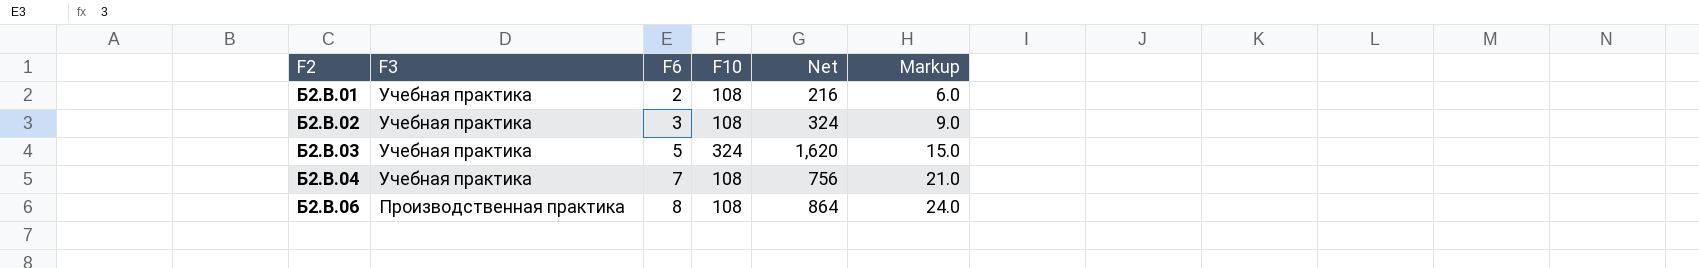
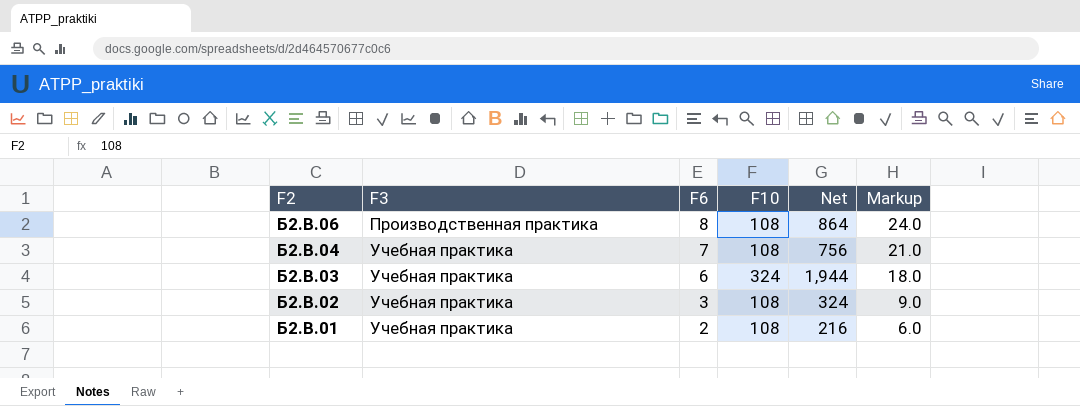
row order: F2 ascending -> F2 descending
Б2.В.03 | F6: 5 -> 6
Б2.В.03 | Net: 1,620 -> 1,944
Б2.В.03 | Markup: 15.0 -> 18.0

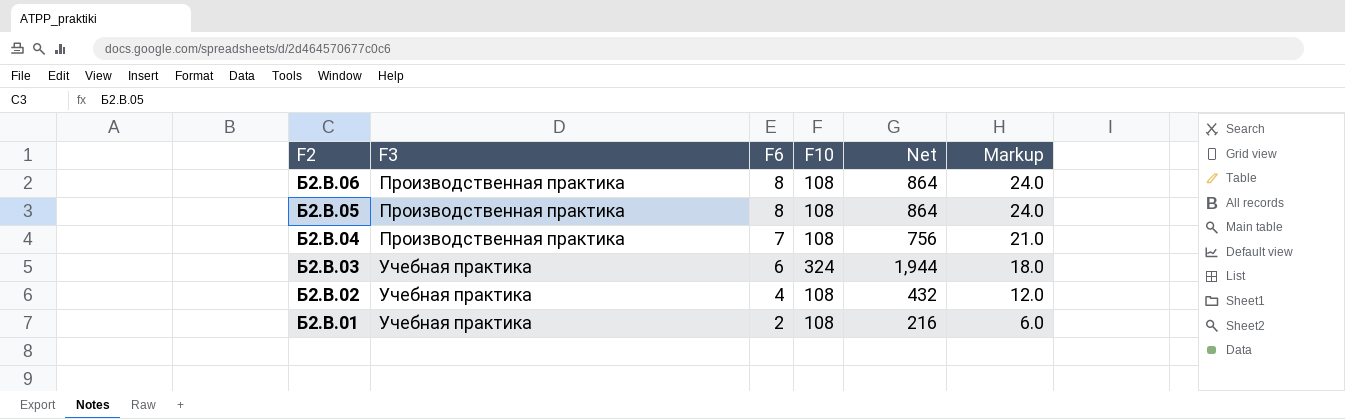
row Б2.В.05: none -> Производственная практика | 8 | 108 | 864 | 24.0
Б2.В.04 | F3: Учебная практика -> Производственная практика
Б2.В.02 | F6: 3 -> 4
Б2.В.02 | Net: 324 -> 432
Б2.В.02 | Markup: 9.0 -> 12.0

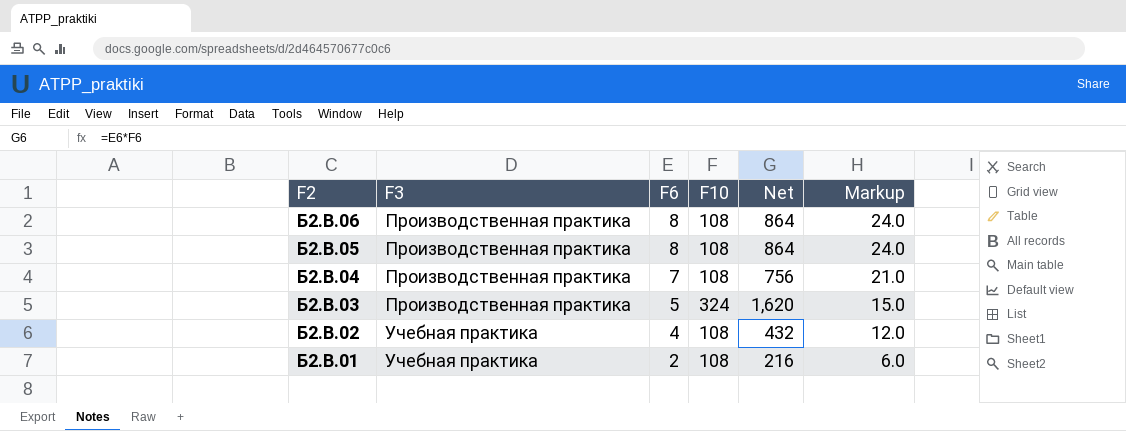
Б2.В.03 | F3: Учебная практика -> Производственная практика
Б2.В.03 | F6: 6 -> 5
Б2.В.03 | Net: 1,944 -> 1,620
Б2.В.03 | Markup: 18.0 -> 15.0

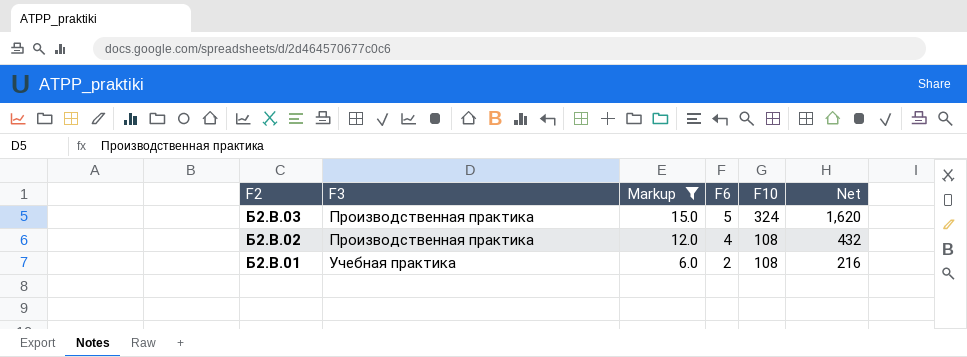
filter: none -> Markup <= 15.0
column Markup | position: 6 -> 3
Б2.В.02 | F3: Учебная практика -> Производственная практика

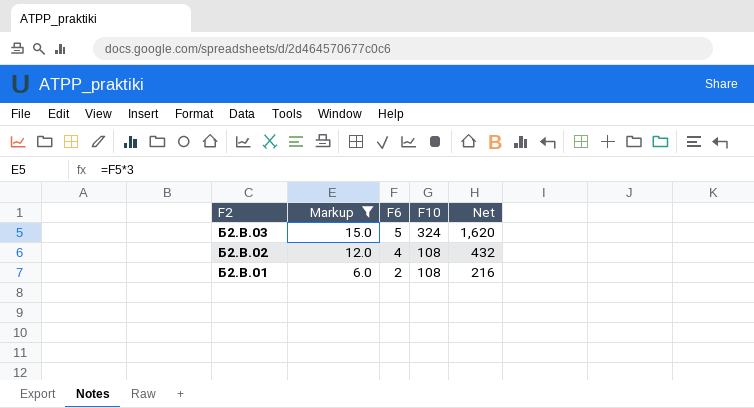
column F3 | position: 2 -> none

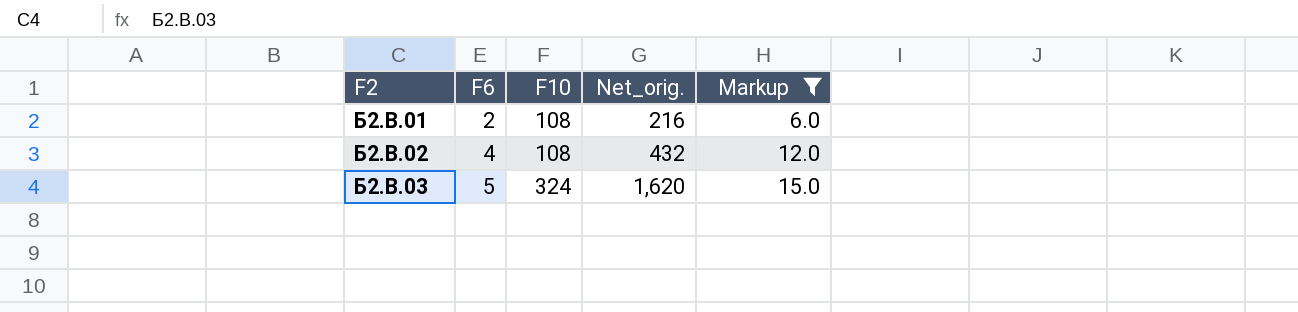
row order: F2 descending -> F2 ascending
column name: Net -> Net_orig.
column Markup | position: 2 -> 5

